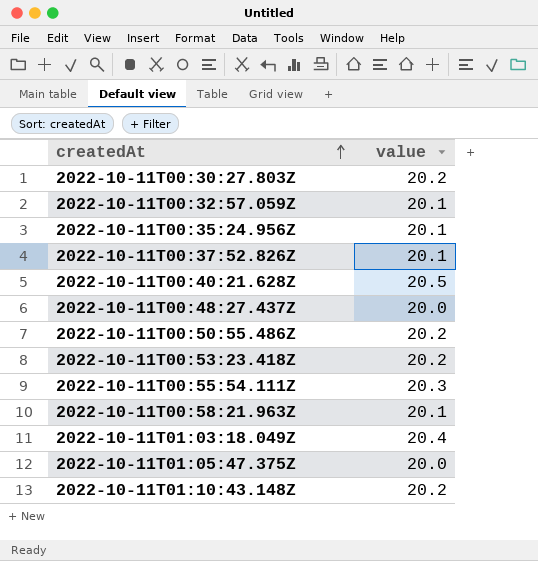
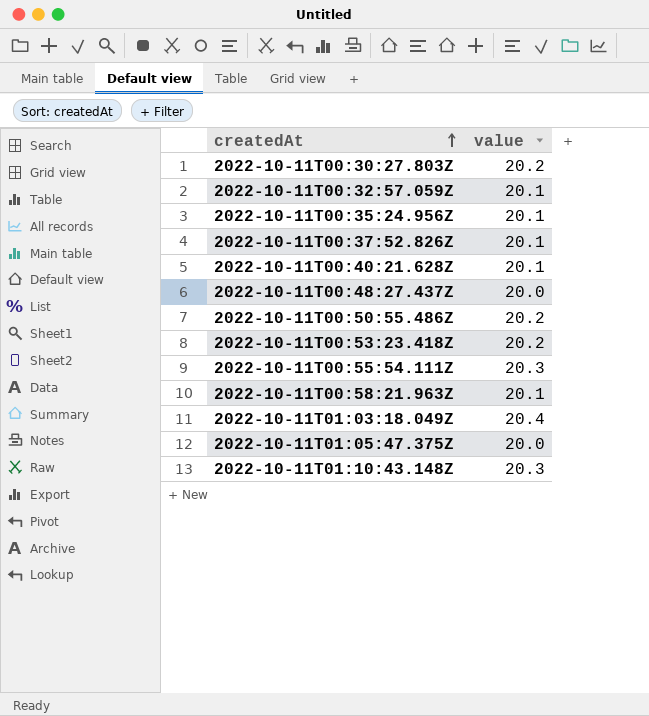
2022-10-11T00:40:21.628Z | value: 20.5 -> 20.1
2022-10-11T01:10:43.148Z | value: 20.2 -> 20.3

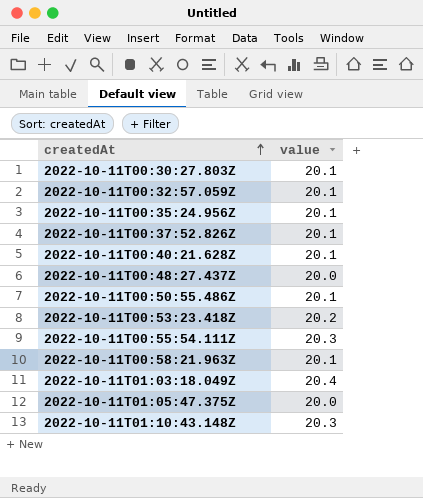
2022-10-11T00:30:27.803Z | value: 20.2 -> 20.1
2022-10-11T00:50:55.486Z | value: 20.2 -> 20.1

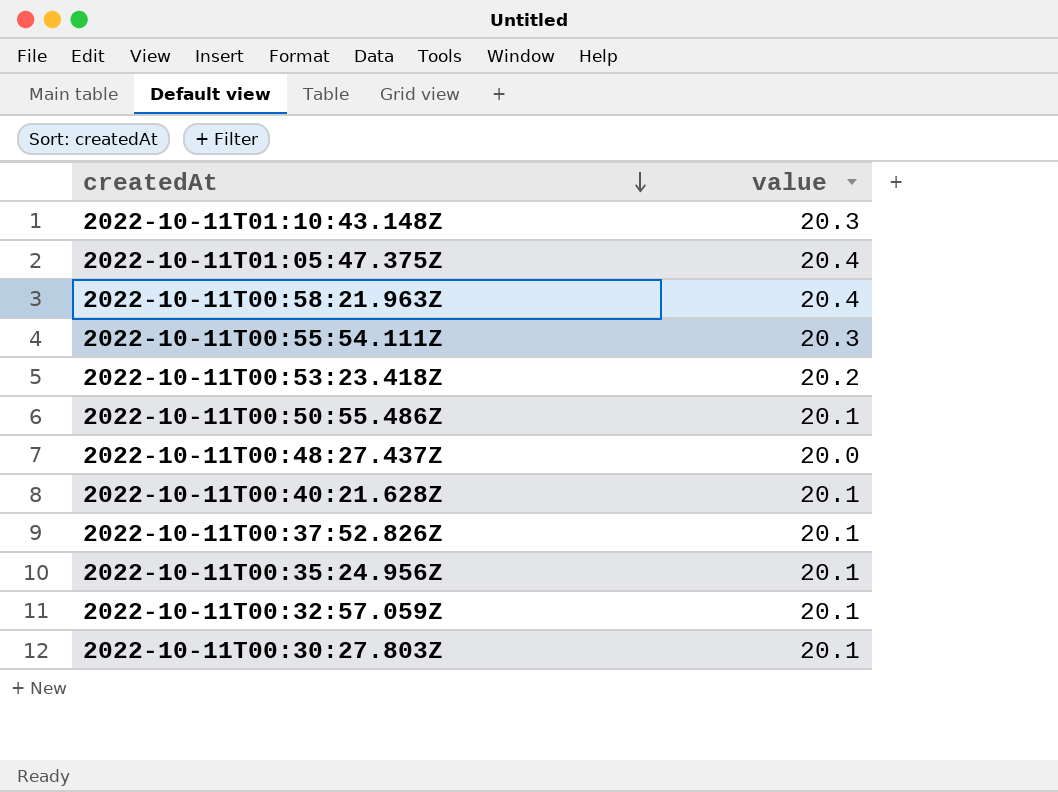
row order: createdAt ascending -> createdAt descending
row 2022-10-11T01:03:18.049Z: 20.4 -> none
2022-10-11T01:05:47.375Z | value: 20.0 -> 20.4
2022-10-11T00:58:21.963Z | value: 20.1 -> 20.4

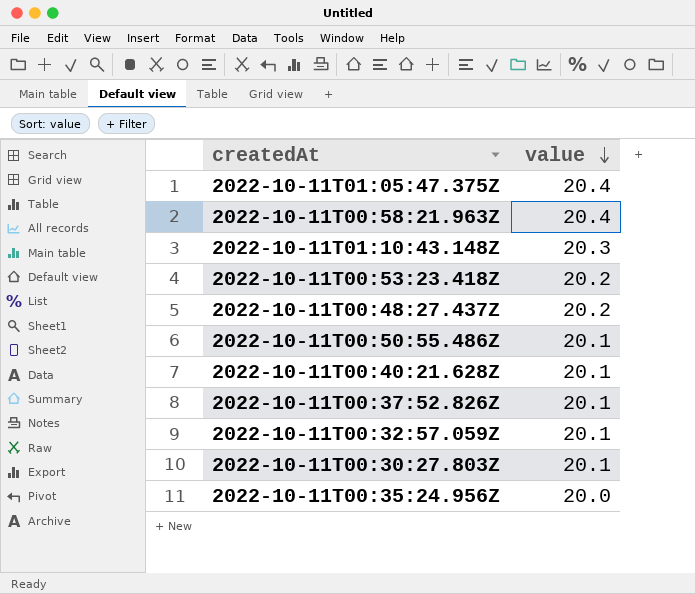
row order: createdAt descending -> value descending
row 2022-10-11T00:55:54.111Z: 20.3 -> none
2022-10-11T00:48:27.437Z | value: 20.0 -> 20.2
2022-10-11T00:35:24.956Z | value: 20.1 -> 20.0

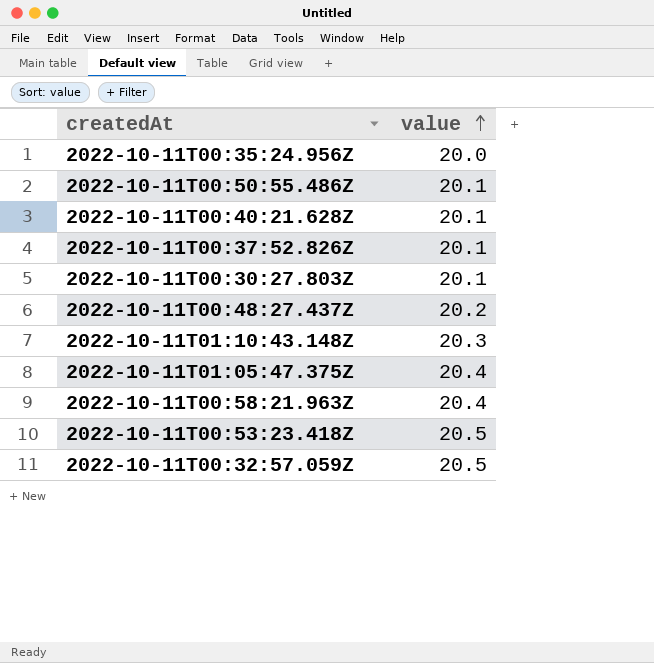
row order: value descending -> value ascending
2022-10-11T00:53:23.418Z | value: 20.2 -> 20.5
2022-10-11T00:32:57.059Z | value: 20.1 -> 20.5

